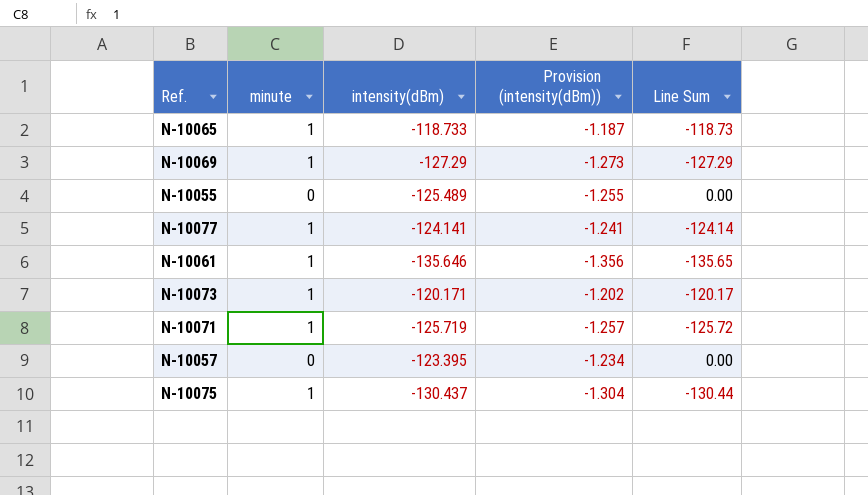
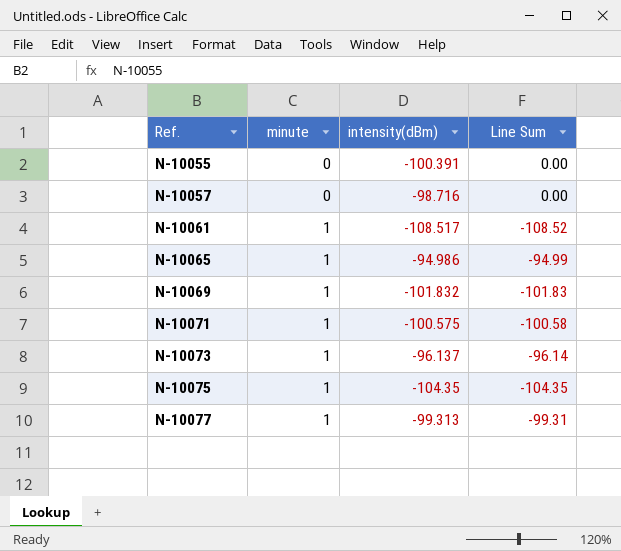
row order: none -> Ref. ascending
column Provision (intensity(dBm)) | formula: [intensity(dBm)] * 0.01 -> none
N-10055 | intensity(dBm): -125.489 -> -100.391
N-10057 | intensity(dBm): -123.395 -> -98.716
N-10061 | intensity(dBm): -135.646 -> -108.517
N-10061 | Line Sum: -135.65 -> -108.52
N-10065 | intensity(dBm): -118.733 -> -94.986
N-10065 | Line Sum: -118.73 -> -94.99
N-10069 | intensity(dBm): -127.29 -> -101.832
N-10069 | Line Sum: -127.29 -> -101.83
N-10071 | intensity(dBm): -125.719 -> -100.575
N-10071 | Line Sum: -125.72 -> -100.58
N-10073 | intensity(dBm): -120.171 -> -96.137
N-10073 | Line Sum: -120.17 -> -96.14
N-10075 | intensity(dBm): -130.437 -> -104.35
N-10075 | Line Sum: -130.44 -> -104.35
N-10077 | intensity(dBm): -124.141 -> -99.313
N-10077 | Line Sum: -124.14 -> -99.31

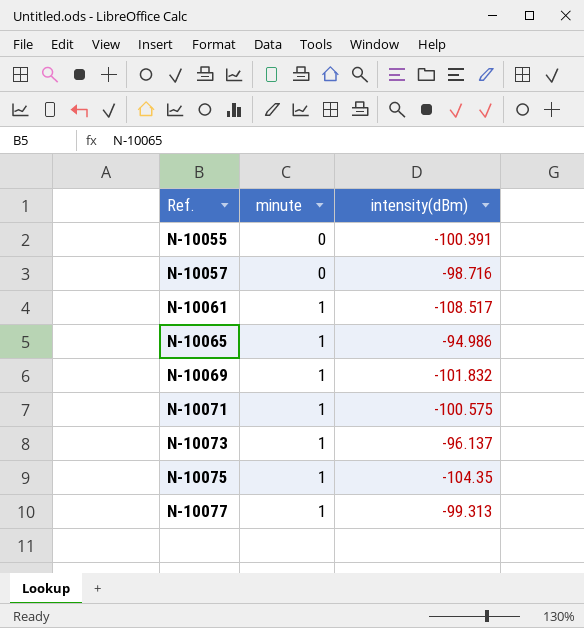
column Line Sum | formula: [minute] * [intensity(dBm)] -> none

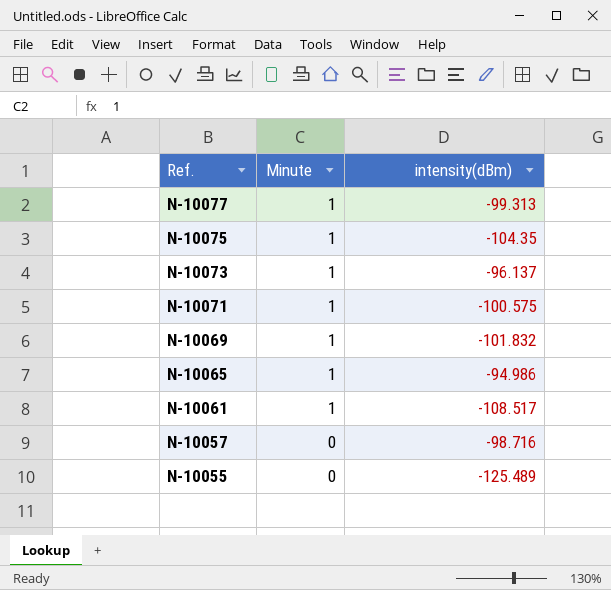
row order: Ref. ascending -> Ref. descending
column name: minute -> Minute
N-10055 | intensity(dBm): -100.391 -> -125.489

